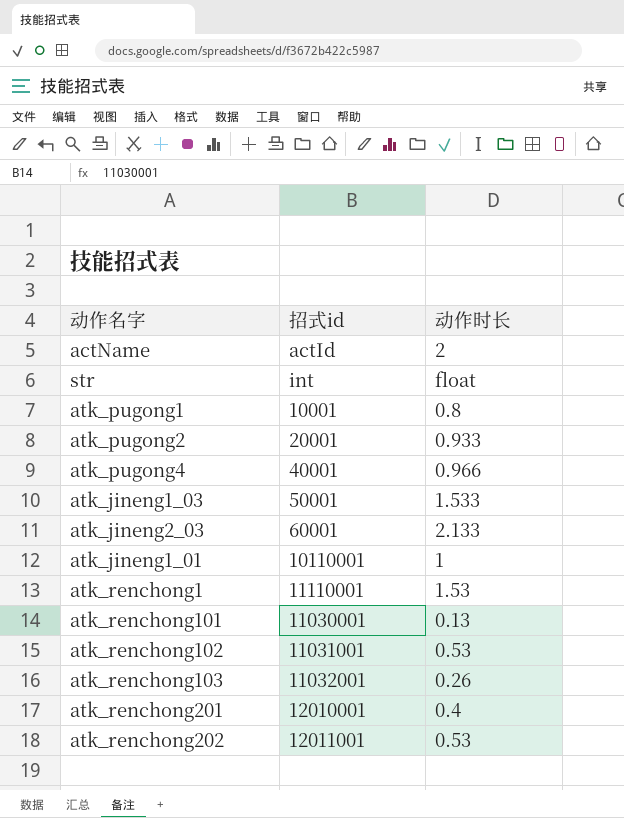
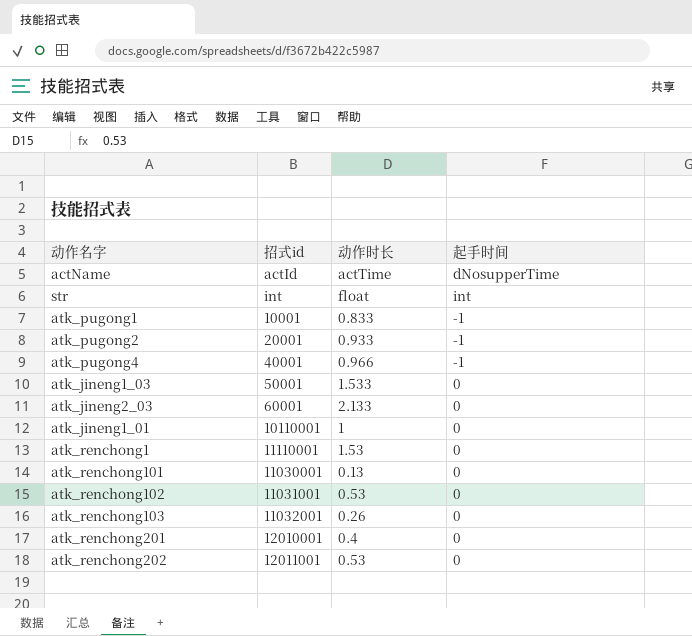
column 起手时间 | position: none -> 4
actName | 动作时长: 2 -> actTime
atk_pugong1 | 动作时长: 0.8 -> 0.833

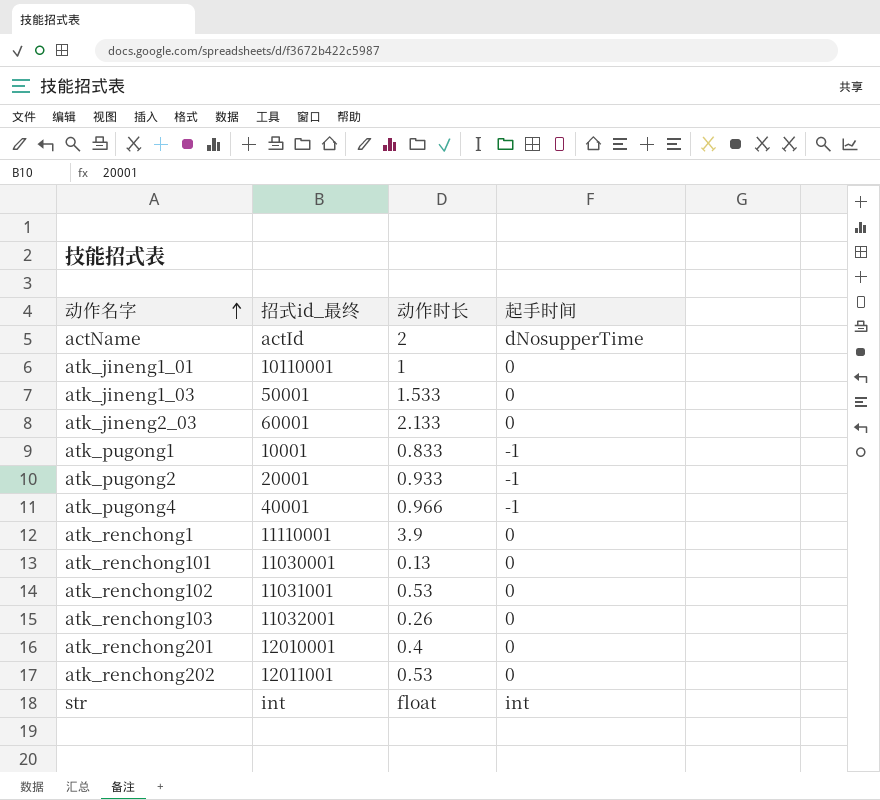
row order: none -> 动作名字 ascending
column name: 招式id -> 招式id_最终
actName | 动作时长: actTime -> 2
atk_renchong1 | 动作时长: 1.53 -> 3.9

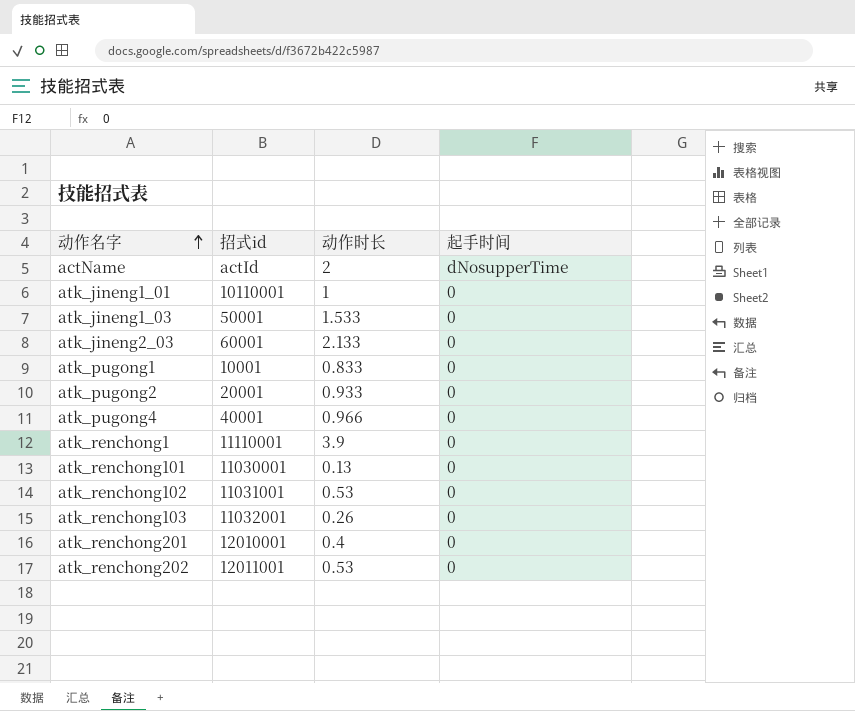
column name: 招式id_最终 -> 招式id
row str: int | float | int -> none
atk_pugong1 | 起手时间: -1 -> 0
atk_pugong2 | 起手时间: -1 -> 0
atk_pugong4 | 起手时间: -1 -> 0

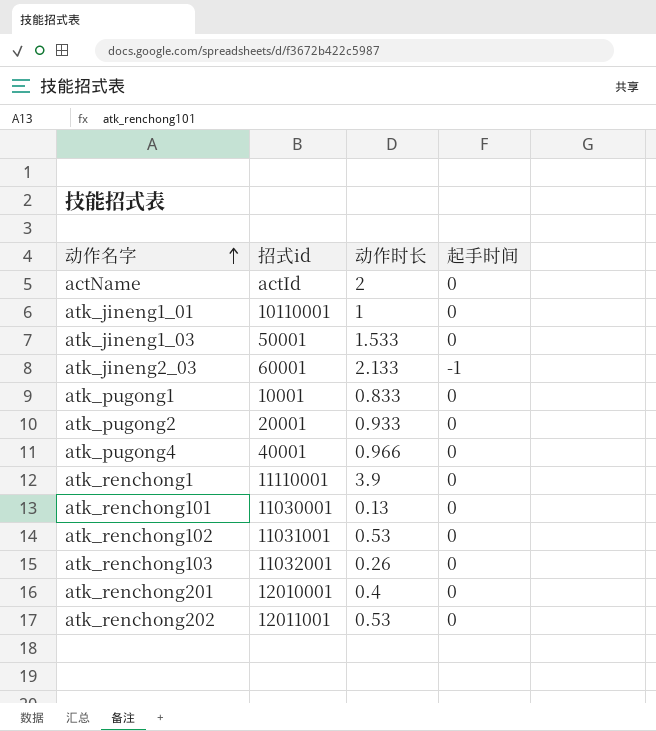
actName | 起手时间: dNosupperTime -> 0
atk_jineng2_03 | 起手时间: 0 -> -1

